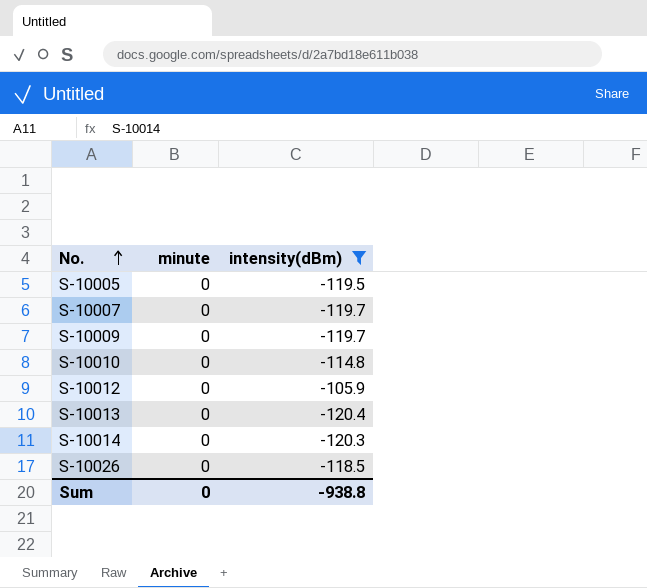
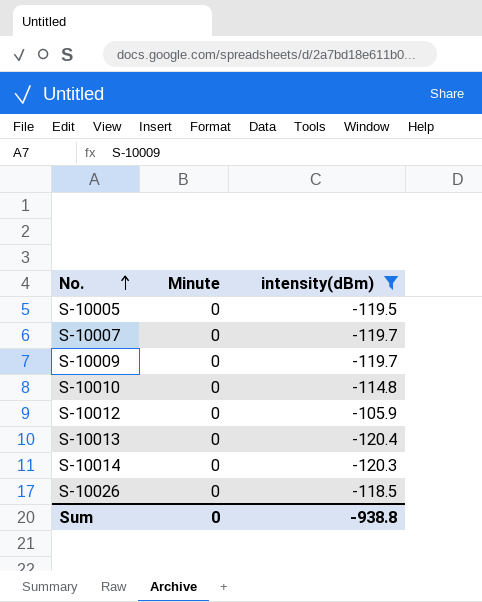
column name: minute -> Minute

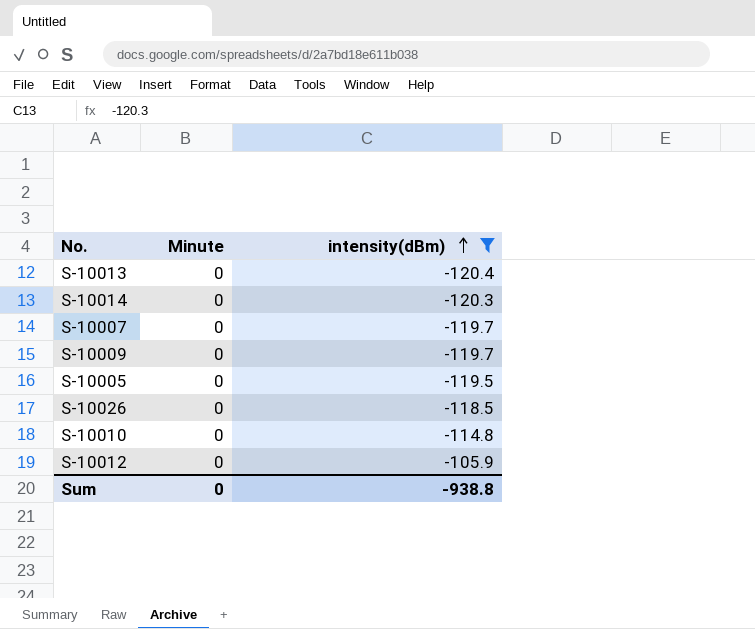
row order: No. ascending -> intensity(dBm) ascending

